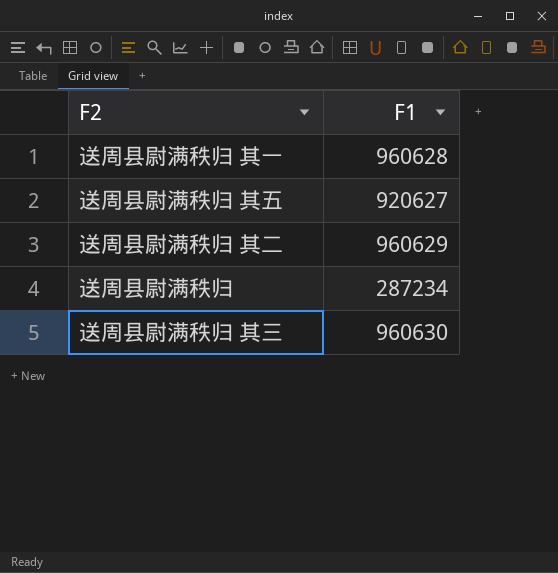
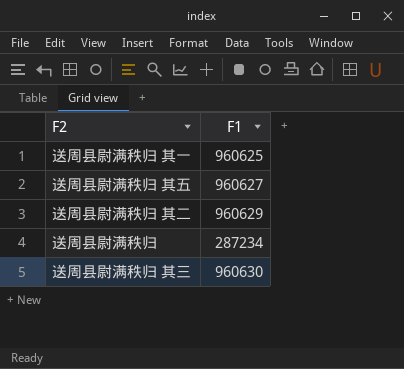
送周县尉满秩归 其一 | F1: 960628 -> 960625
送周县尉满秩归 其五 | F1: 920627 -> 960627

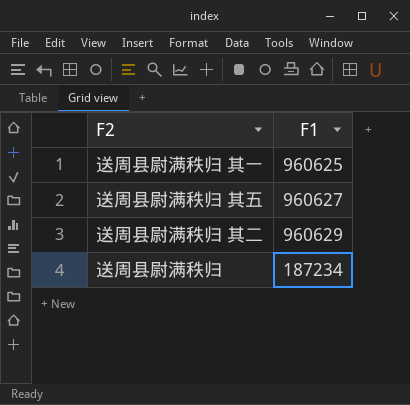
row 送周县尉满秩归 其三: 960630 -> none
送周县尉满秩归 | F1: 287234 -> 187234

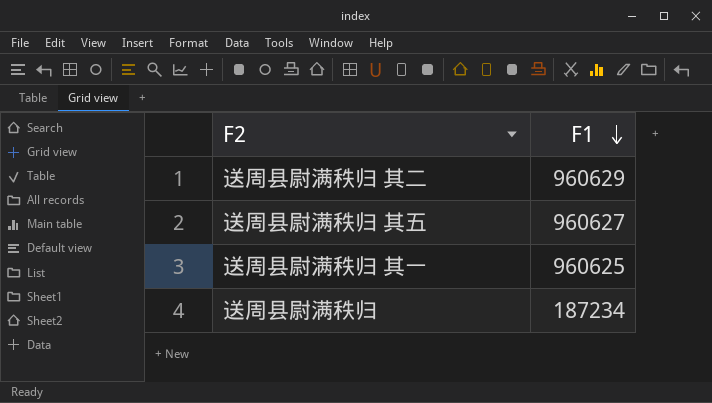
row order: none -> F1 descending

